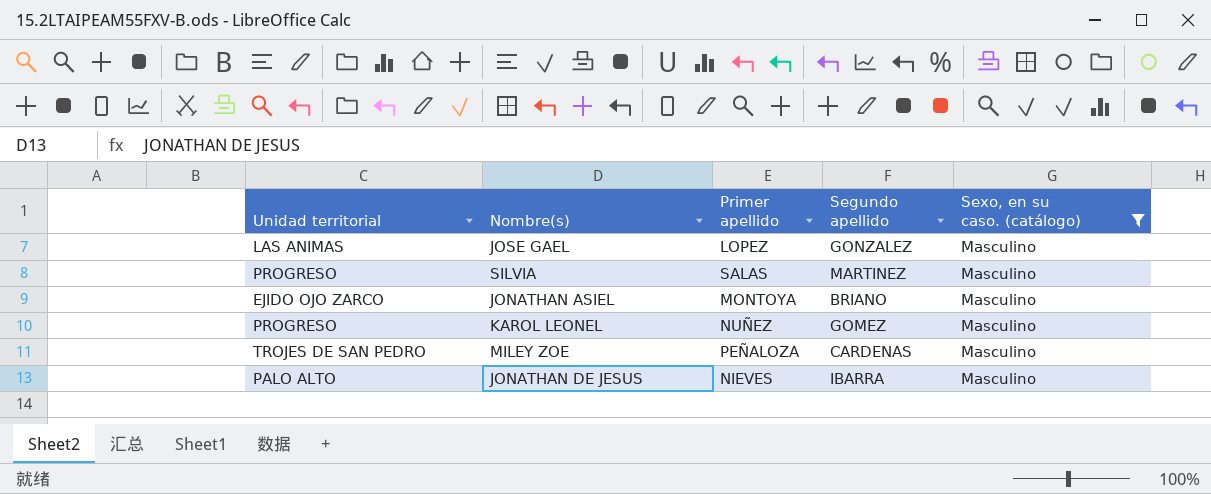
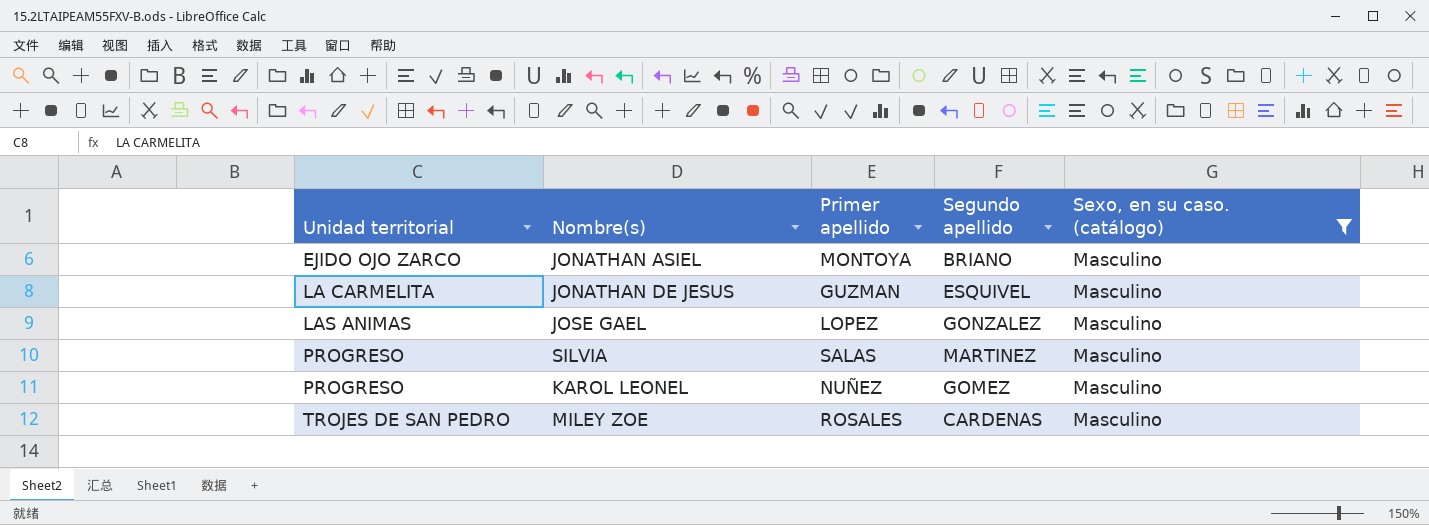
row order: none -> Unidad territorial ascending
JONATHAN DE JESUS | Unidad territorial: PALO ALTO -> LA CARMELITA
JONATHAN DE JESUS | Primer apellido: NIEVES -> GUZMAN
JONATHAN DE JESUS | Segundo apellido: IBARRA -> ESQUIVEL
MILEY ZOE | Primer apellido: PEÑALOZA -> ROSALES

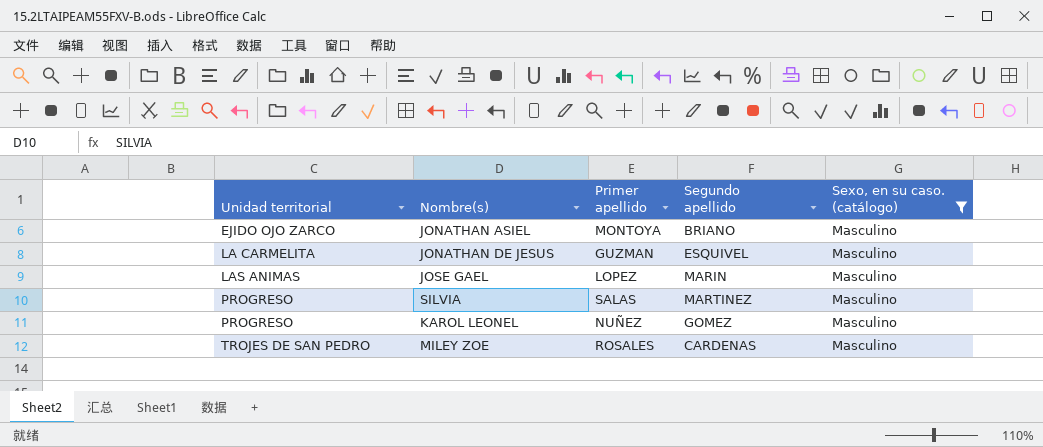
JOSE GAEL | Segundo apellido: GONZALEZ -> MARIN

